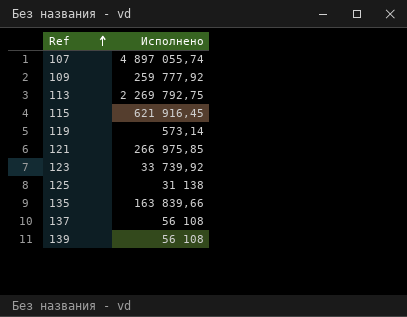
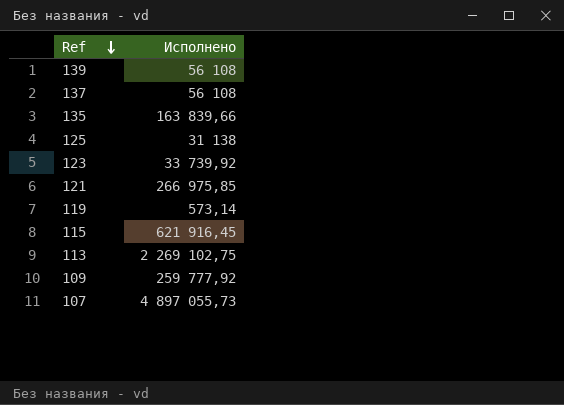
row order: Ref ascending -> Ref descending
113 | Исполнено: 2 269 792,75 -> 2 269 102,75
107 | Исполнено: 4 897 055,74 -> 4 897 055,73

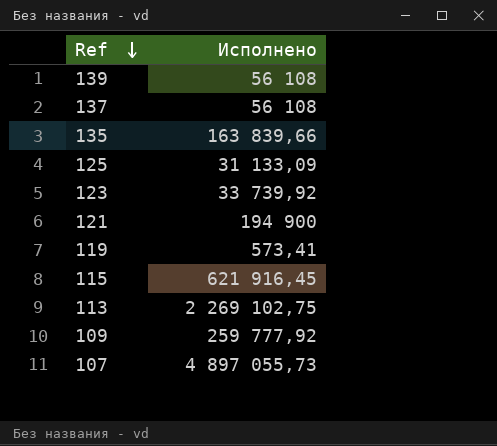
125 | Исполнено: 31 138 -> 31 133,09
121 | Исполнено: 266 975,85 -> 194 900
119 | Исполнено: 573,14 -> 573,41

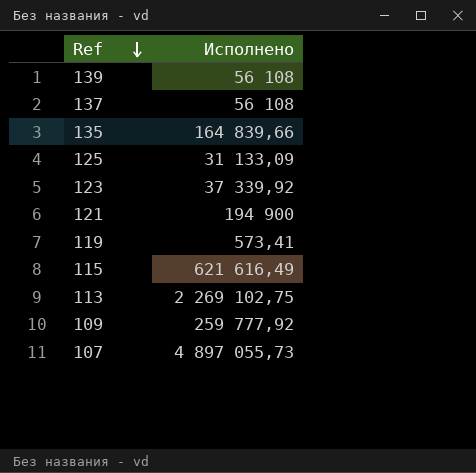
135 | Исполнено: 163 839,66 -> 164 839,66
123 | Исполнено: 33 739,92 -> 37 339,92
115 | Исполнено: 621 916,45 -> 621 616,49

